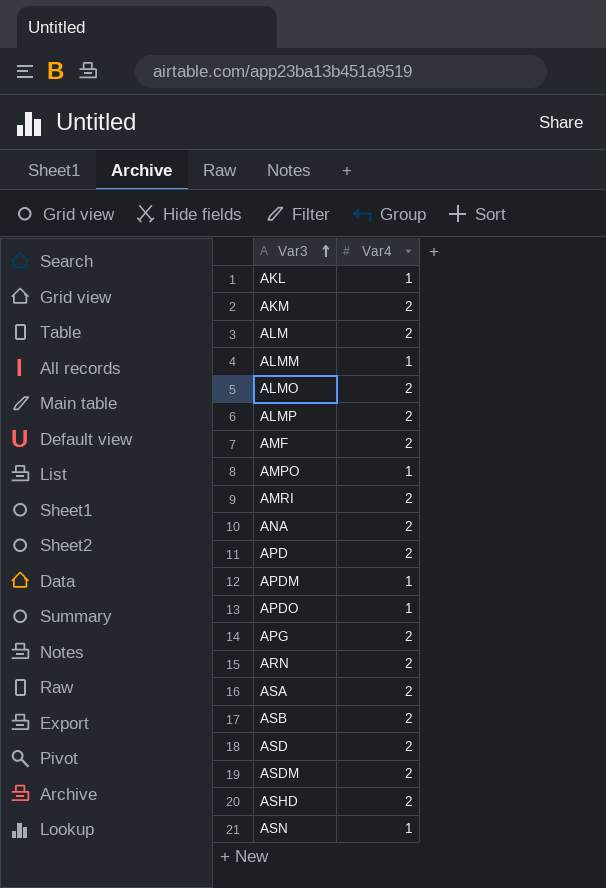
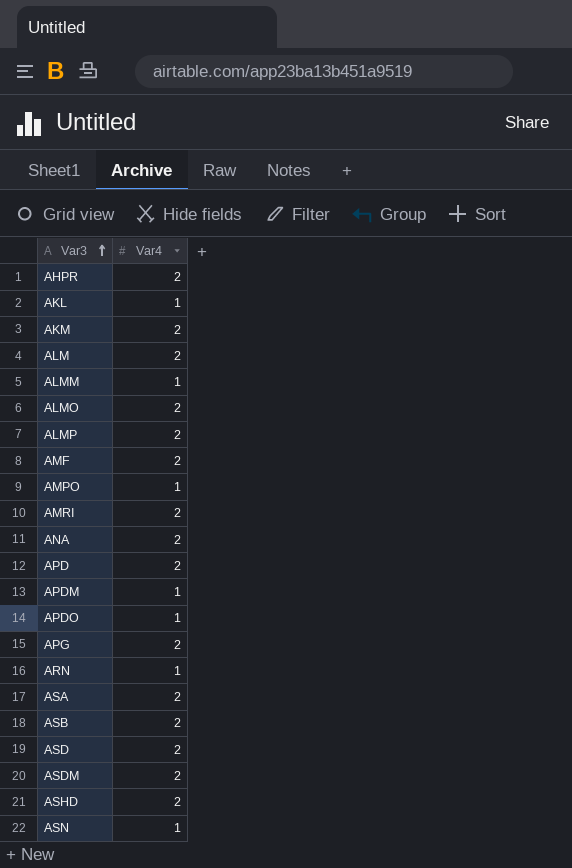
row AHPR: none -> 2
ARN | Var4: 2 -> 1

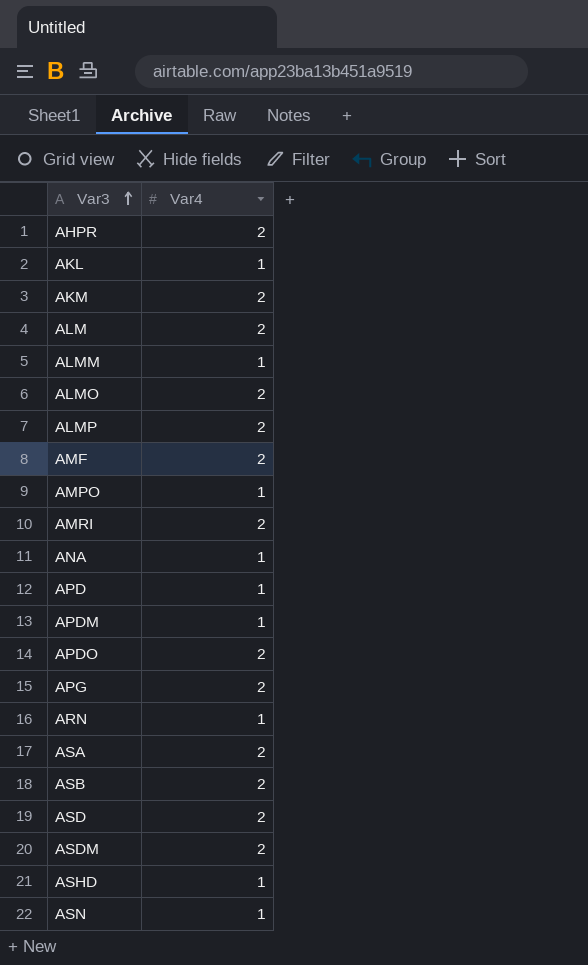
ANA | Var4: 2 -> 1
APD | Var4: 2 -> 1
APDO | Var4: 1 -> 2
ASHD | Var4: 2 -> 1

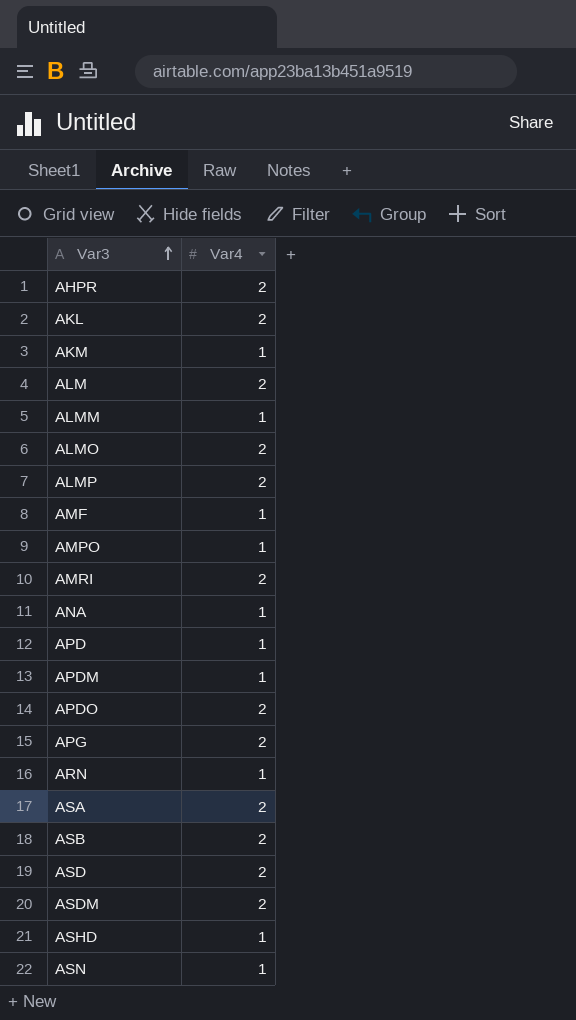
AKL | Var4: 1 -> 2
AKM | Var4: 2 -> 1
AMF | Var4: 2 -> 1

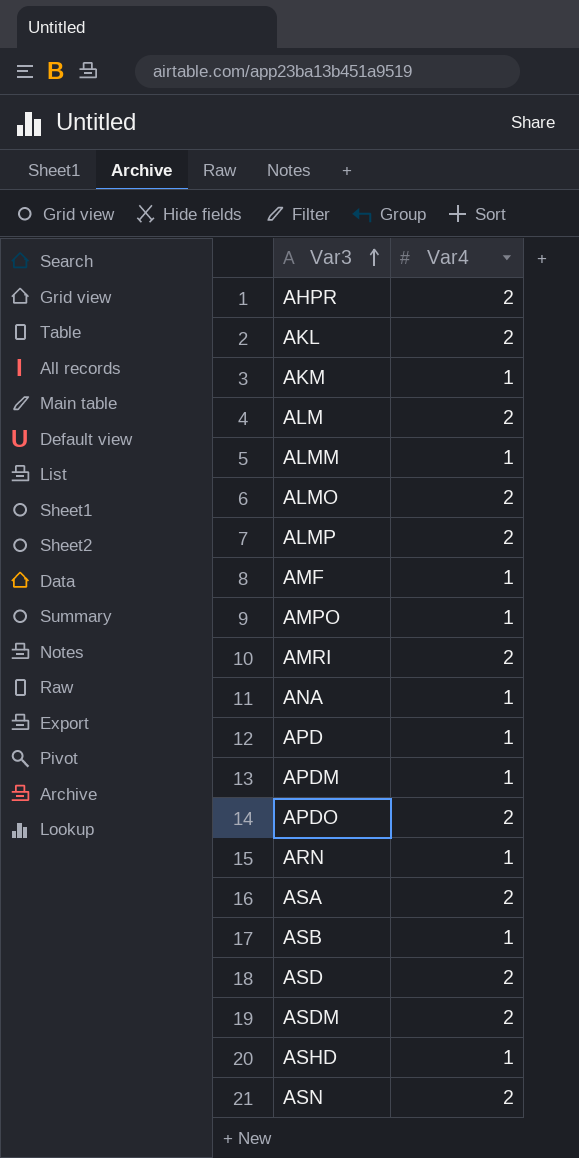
row APG: 2 -> none
ASB | Var4: 2 -> 1
ASN | Var4: 1 -> 2

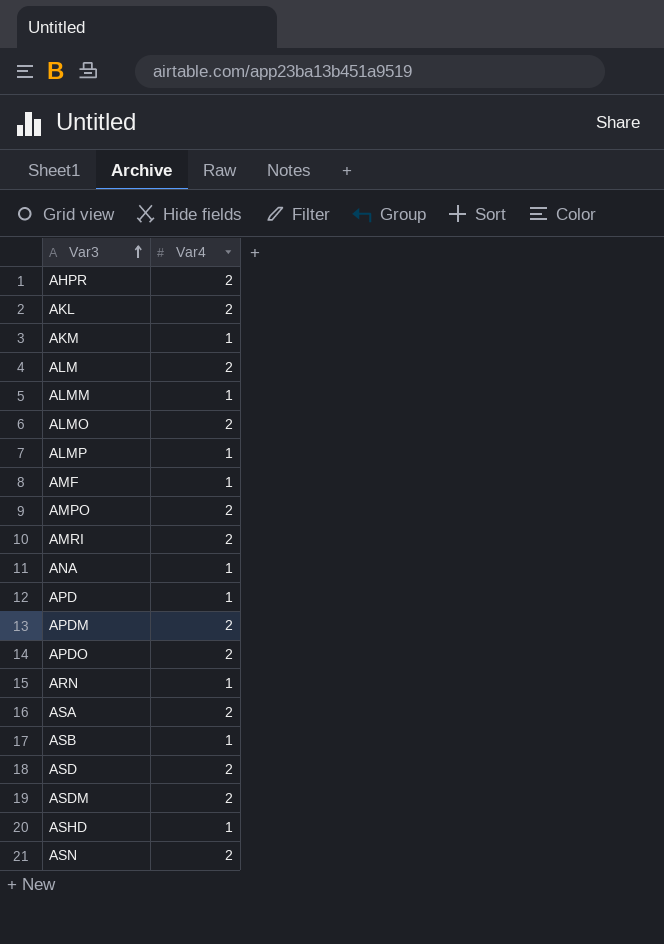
ALMP | Var4: 2 -> 1
AMPO | Var4: 1 -> 2
APDM | Var4: 1 -> 2

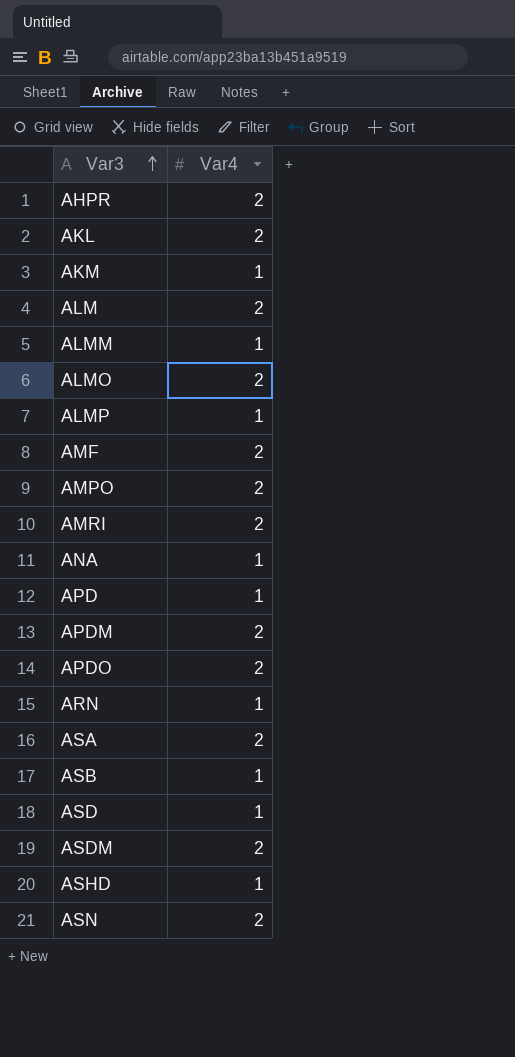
AMF | Var4: 1 -> 2
ASD | Var4: 2 -> 1

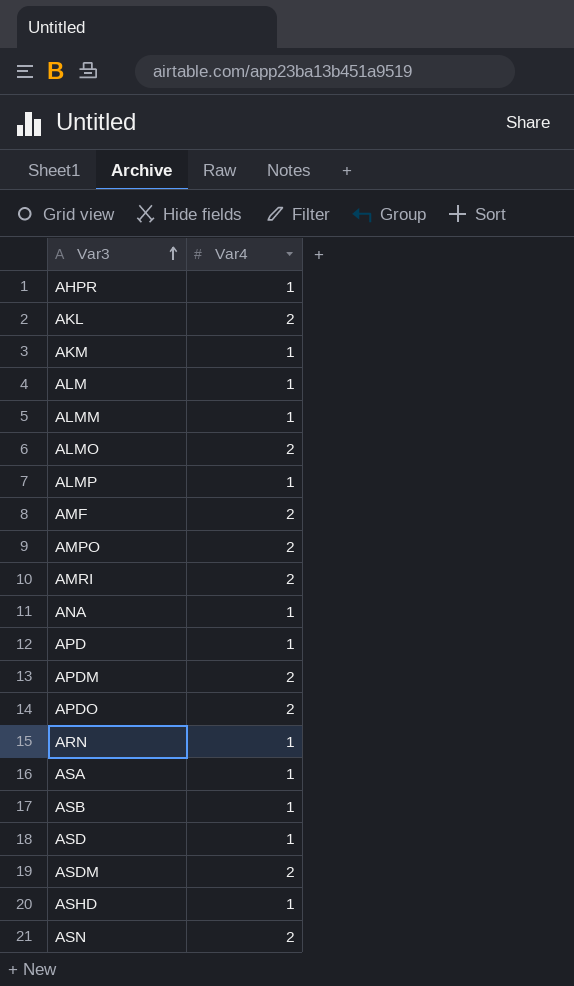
AHPR | Var4: 2 -> 1
ALM | Var4: 2 -> 1
ASA | Var4: 2 -> 1

